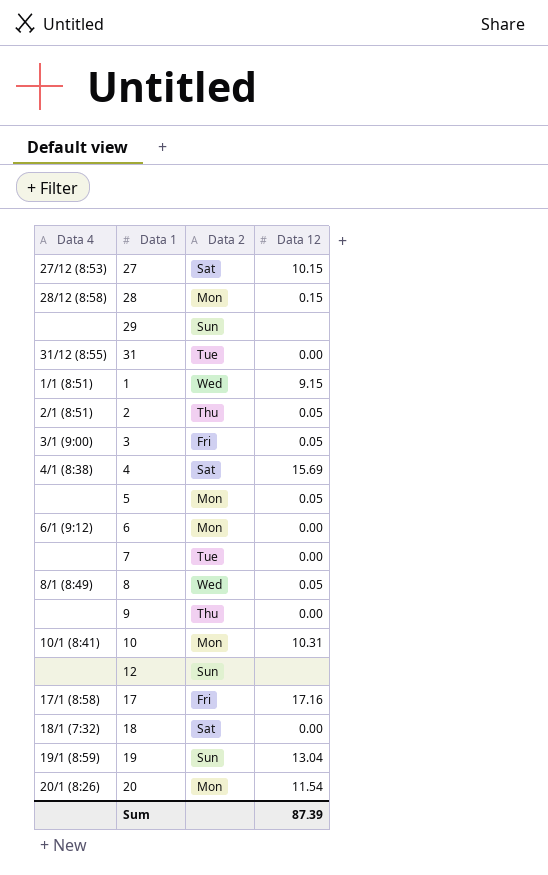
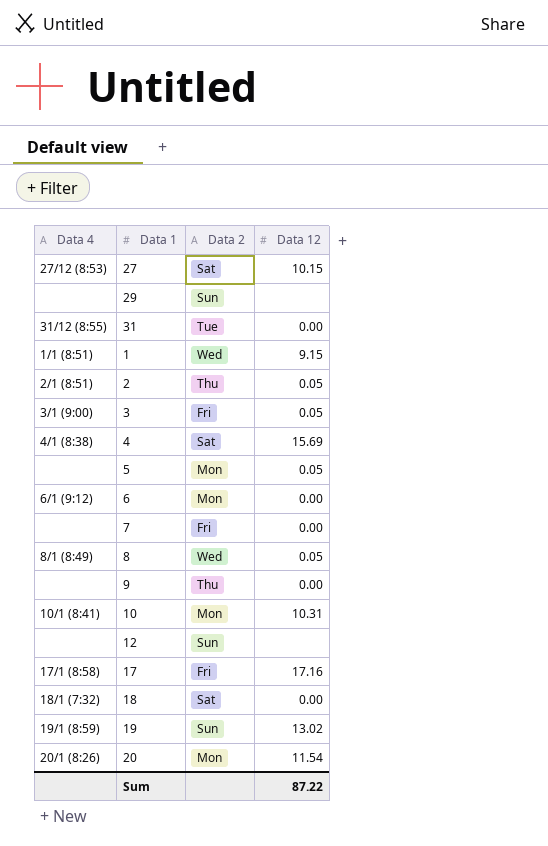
row 28: 28/12 (8:58) | Mon | 0.15 -> none
7 | Data 2: Tue -> Fri
19 | Data 12: 13.04 -> 13.02
Sum | Data 12: 87.39 -> 87.22

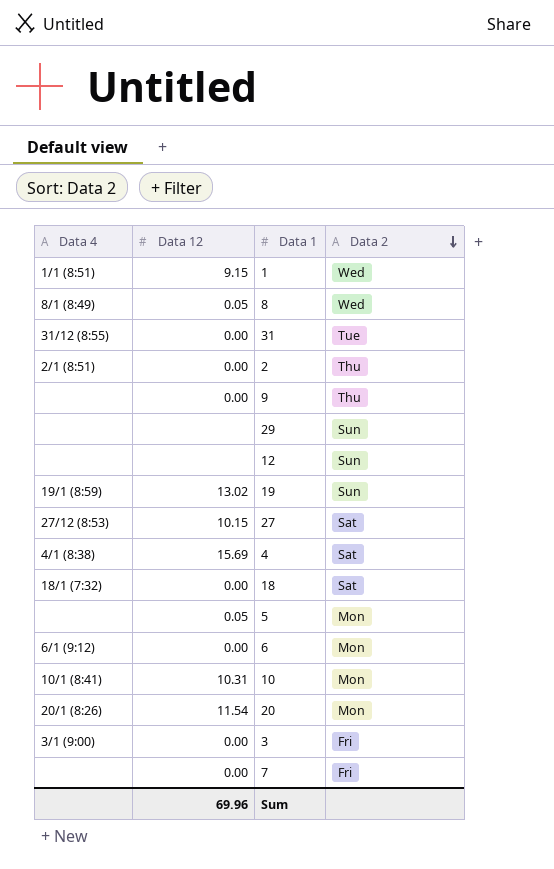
row order: none -> Data 2 descending
column Data 12 | position: 4 -> 2
row 17: 17/1 (8:58) | Fri | 17.16 -> none
2 | Data 12: 0.05 -> 0.00
3 | Data 12: 0.05 -> 0.00
Sum | Data 12: 87.22 -> 69.96

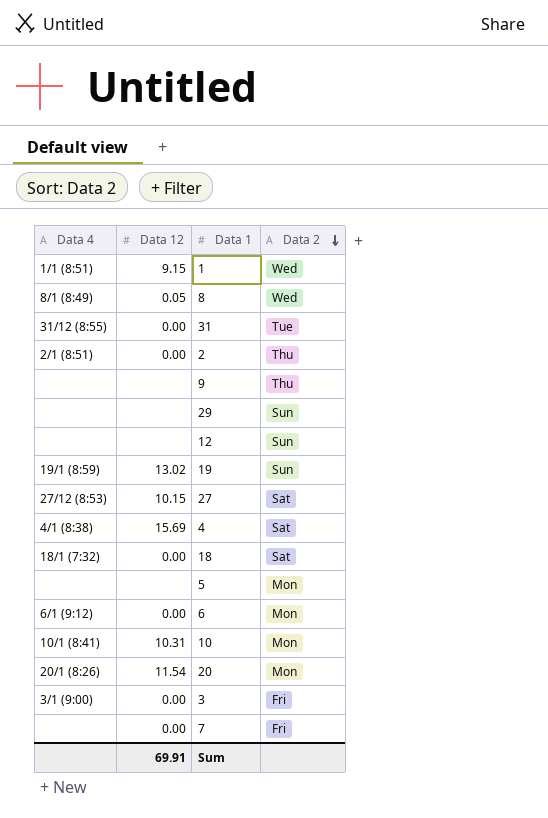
9 | Data 12: 0.00 -> none
5 | Data 12: 0.05 -> none
Sum | Data 12: 69.96 -> 69.91

